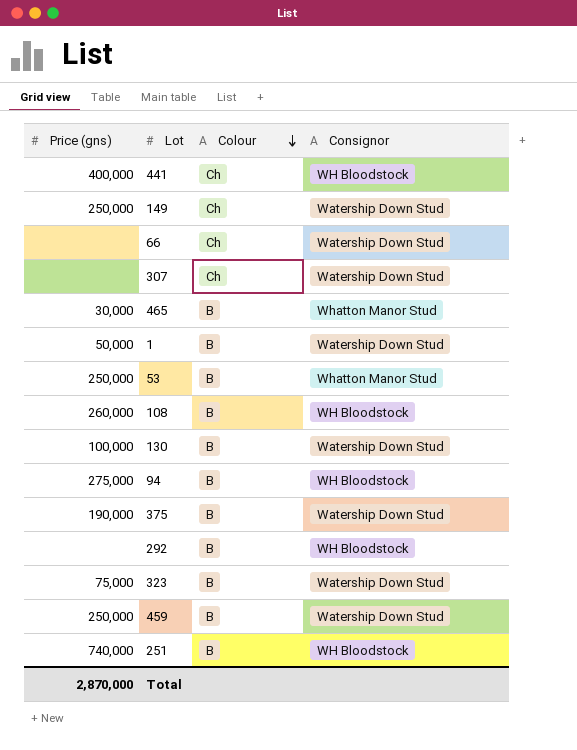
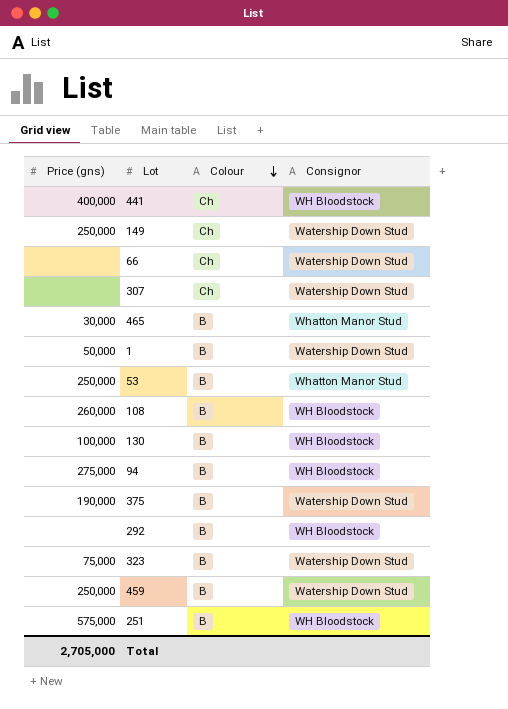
130 | Consignor: Watership Down Stud -> WH Bloodstock
251 | Price (gns): 740,000 -> 575,000
Total | Price (gns): 2,870,000 -> 2,705,000

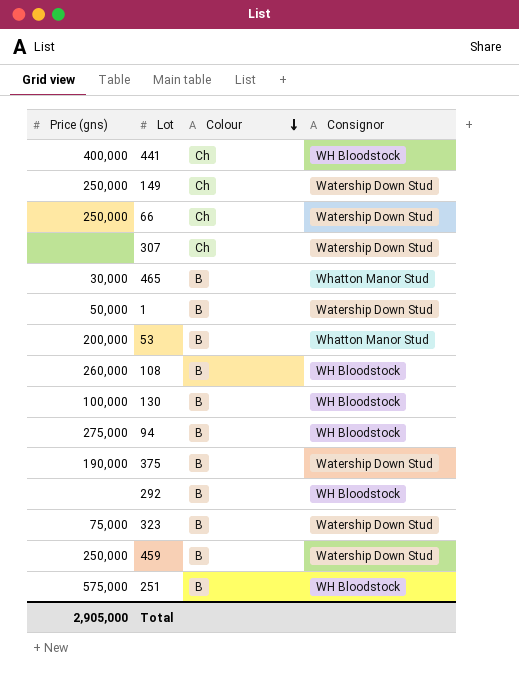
66 | Price (gns): none -> 250,000
53 | Price (gns): 250,000 -> 200,000
Total | Price (gns): 2,705,000 -> 2,905,000

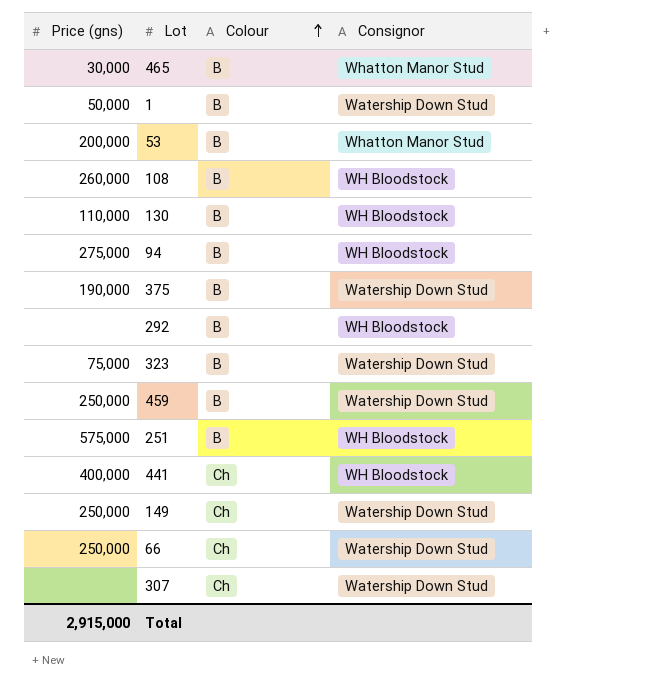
row order: Colour descending -> Colour ascending
130 | Price (gns): 100,000 -> 110,000
Total | Price (gns): 2,905,000 -> 2,915,000

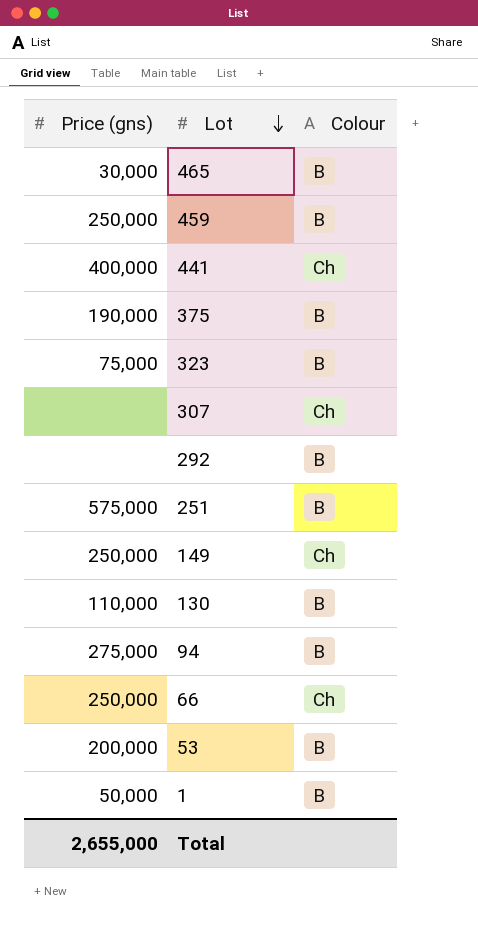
row order: Colour ascending -> Lot descending
column Consignor | position: 4 -> none
row 108: 260,000 | B | WH Bloodstock -> none
Total | Price (gns): 2,915,000 -> 2,655,000

